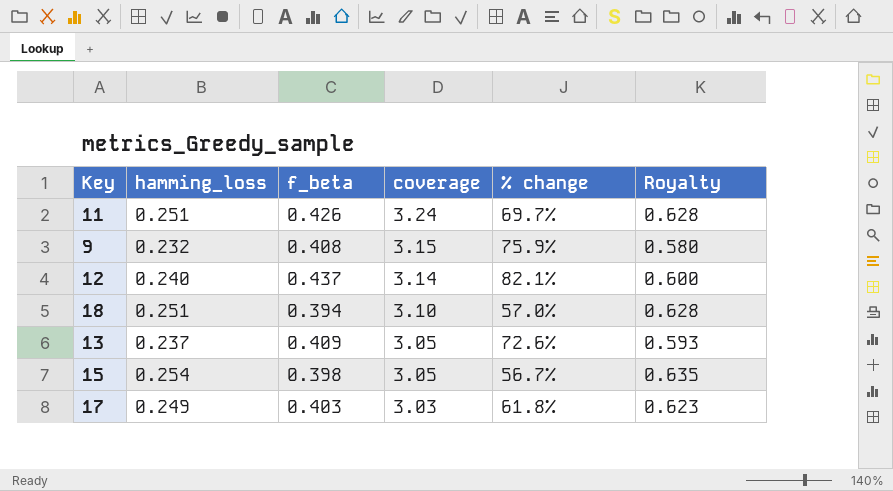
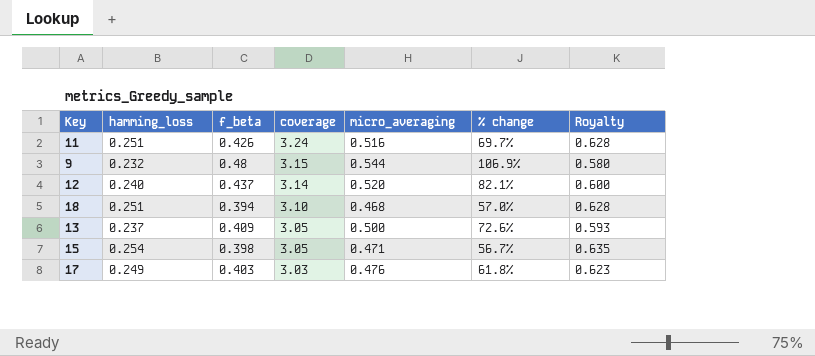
column micro_averaging | position: none -> 5
9 | f_beta: 0.408 -> 0.48
9 | % change: 75.9% -> 106.9%

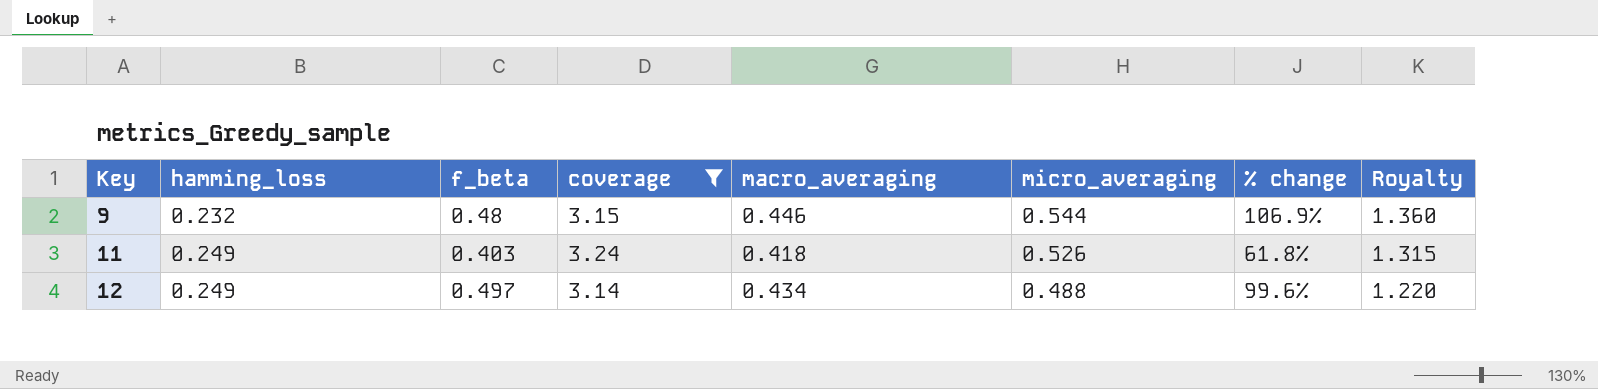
filter: none -> coverage >= 3.14
row order: coverage descending -> Key ascending
column macro_averaging | position: none -> 5
column Royalty | formula: [hamming_loss] * 2.5 -> [micro_averaging] * 2.5
11 | hamming_loss: 0.251 -> 0.249
11 | f_beta: 0.426 -> 0.403
11 | micro_averaging: 0.516 -> 0.526
11 | % change: 69.7% -> 61.8%
12 | hamming_loss: 0.240 -> 0.249
12 | f_beta: 0.437 -> 0.497
12 | micro_averaging: 0.520 -> 0.488
12 | % change: 82.1% -> 99.6%

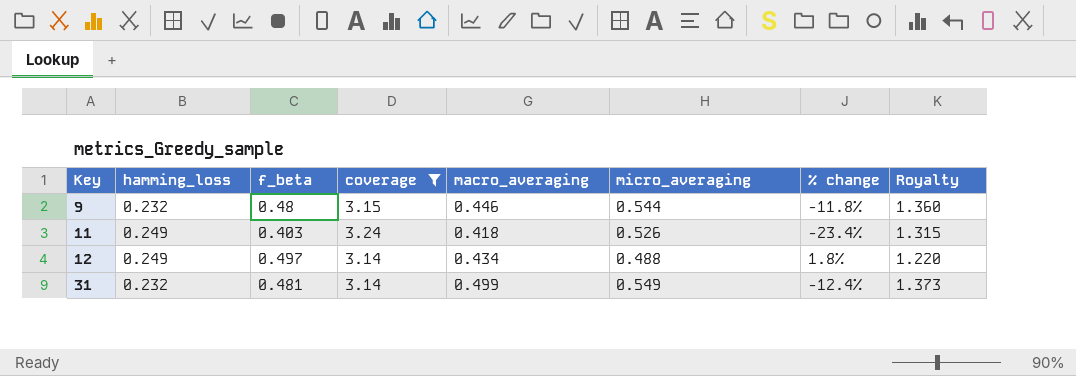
column % change | formula: ([f_beta] - [hamming_loss]) / [hamming_loss] -> ([f_beta] - [micro_averaging]) / [micro_averaging]
row 31: none -> 0.232 | 0.481 | 3.14 | 0.499 | 0.549 | -12.4% | 1.373

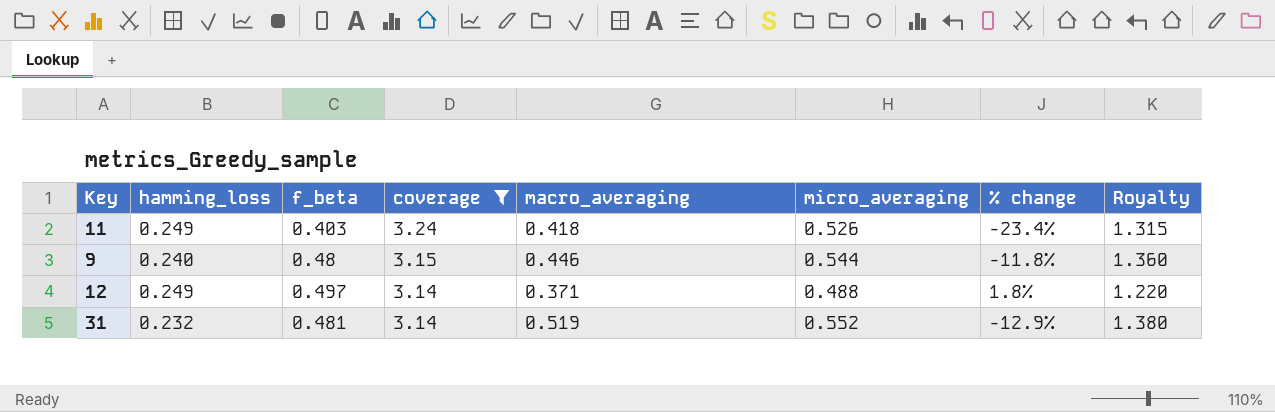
row order: Key ascending -> coverage descending
9 | hamming_loss: 0.232 -> 0.240
12 | macro_averaging: 0.434 -> 0.371
31 | macro_averaging: 0.499 -> 0.519
31 | micro_averaging: 0.549 -> 0.552
31 | % change: -12.4% -> -12.9%
31 | Royalty: 1.373 -> 1.380

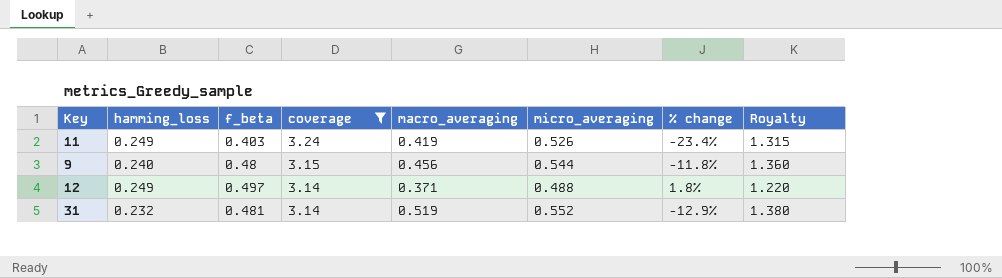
11 | macro_averaging: 0.418 -> 0.419
9 | macro_averaging: 0.446 -> 0.456

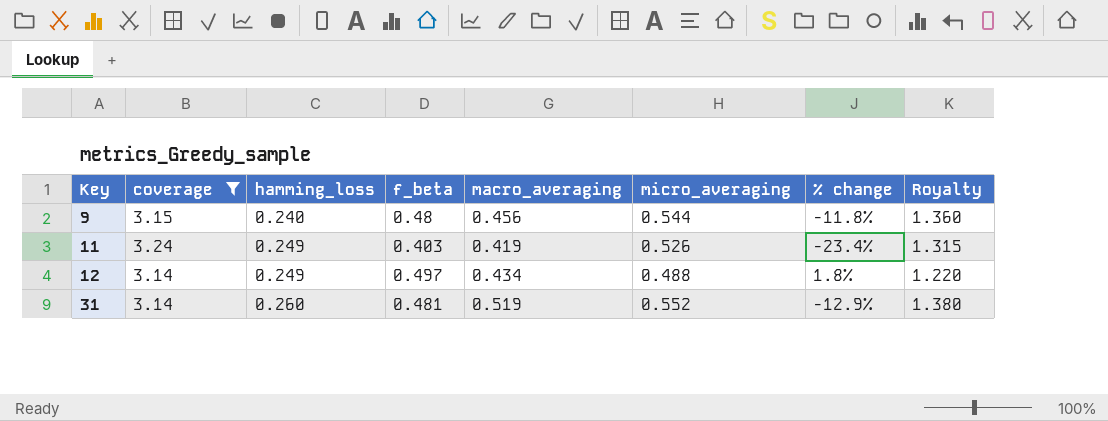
row order: coverage descending -> Key ascending
column coverage | position: 4 -> 2
12 | macro_averaging: 0.371 -> 0.434
31 | hamming_loss: 0.232 -> 0.260

